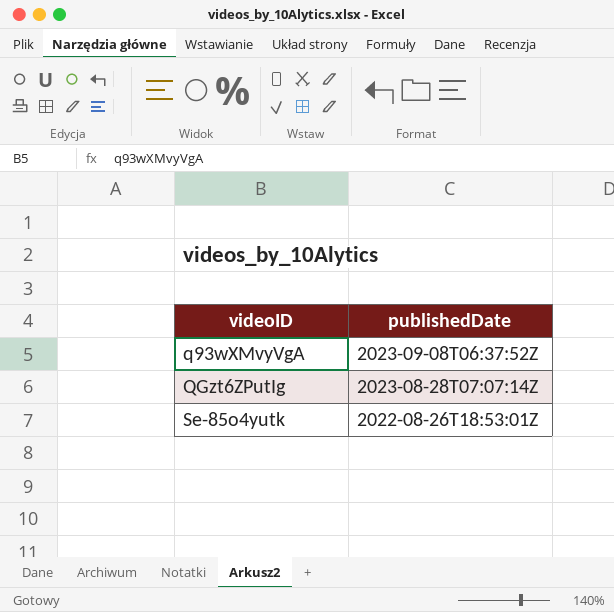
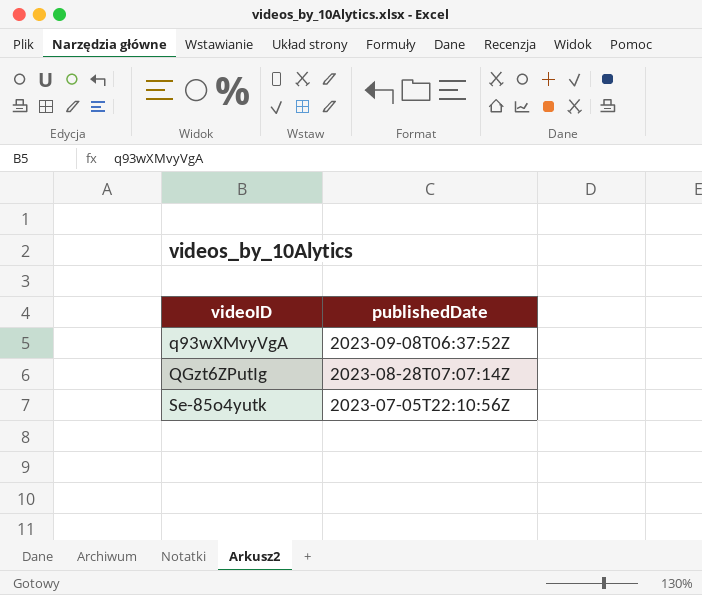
Se-85o4yutk | publishedDate: 2022-08-26T18:53:01Z -> 2023-07-05T22:10:56Z

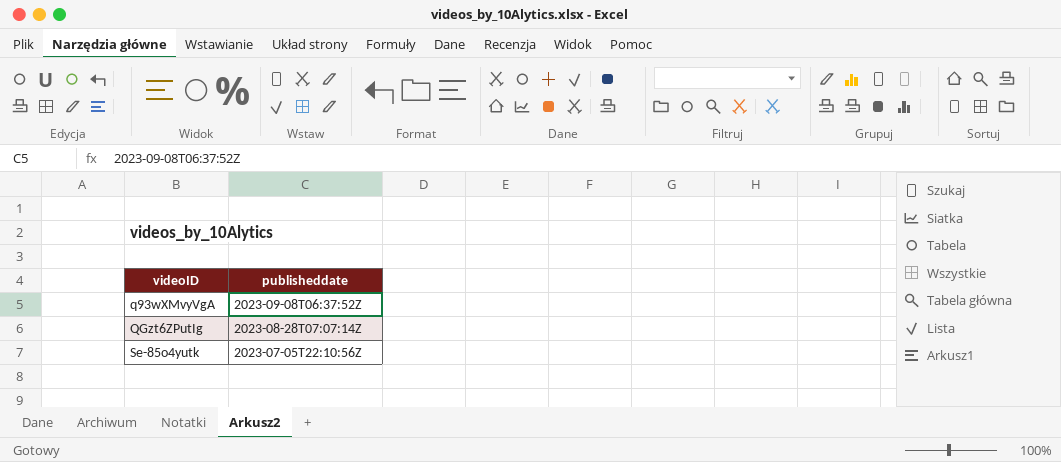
column name: publishedDate -> publisheddate

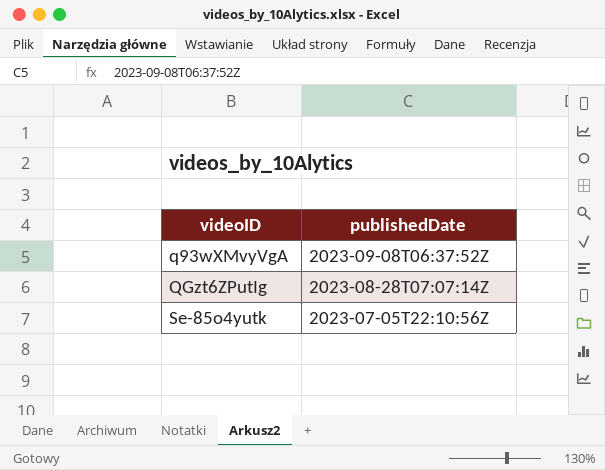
column name: publisheddate -> publishedDate

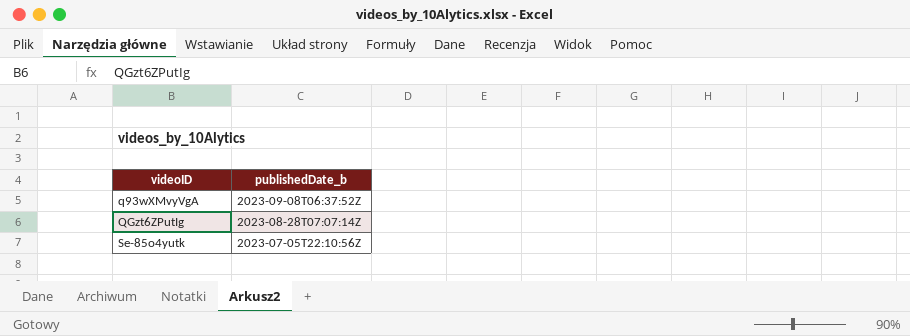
column name: publishedDate -> publishedDate_b

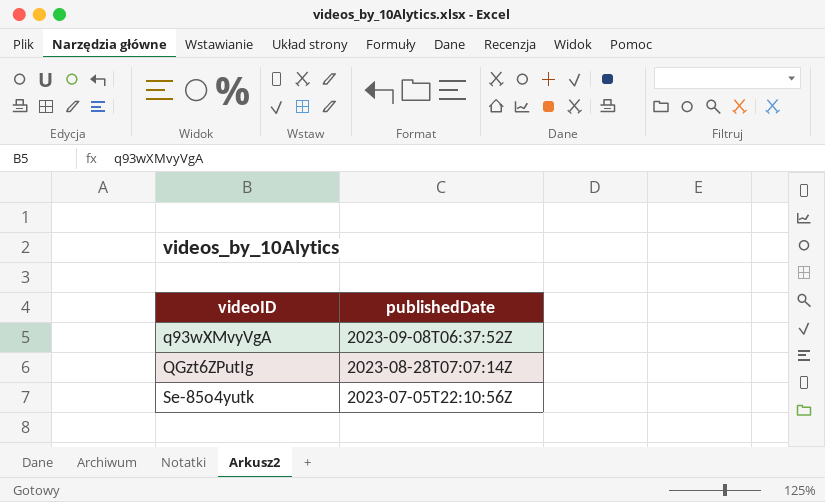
column name: publishedDate_b -> publishedDate

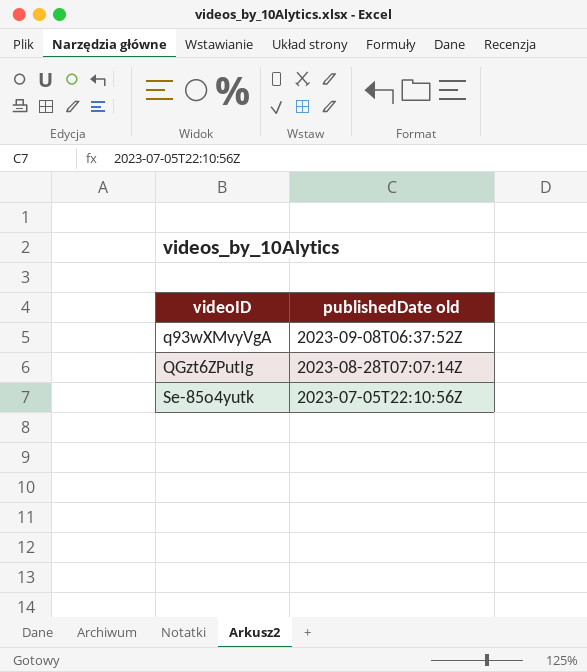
column name: publishedDate -> publishedDate old

